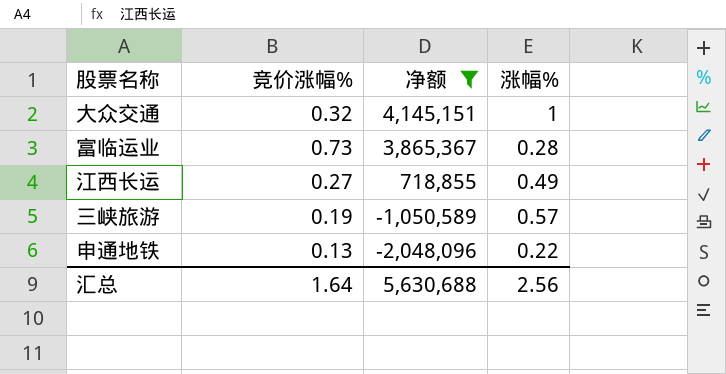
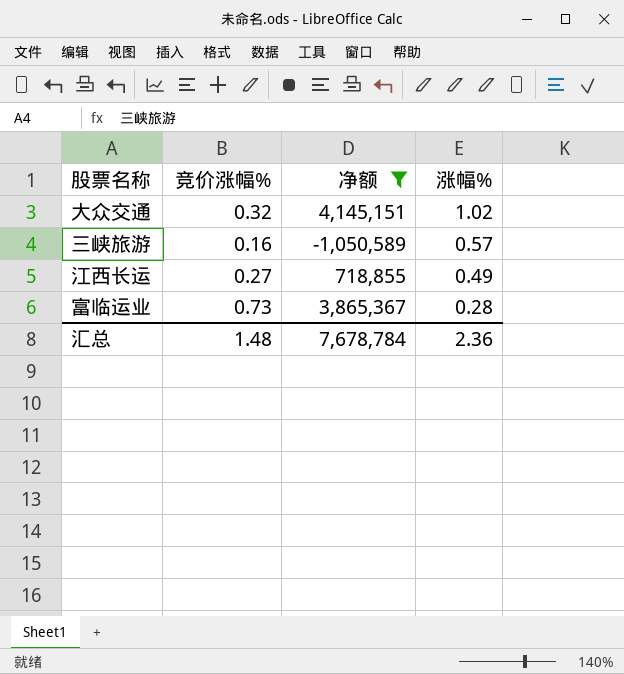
row order: 净额 descending -> 涨幅% descending
row 申通地铁: 0.13 | -2,048,096 | 0.22 -> none
大众交通 | 涨幅%: 1 -> 1.02
三峡旅游 | 竞价涨幅%: 0.19 -> 0.16
汇总 | 竞价涨幅%: 1.64 -> 1.48
汇总 | 净额: 5,630,688 -> 7,678,784
汇总 | 涨幅%: 2.56 -> 2.36

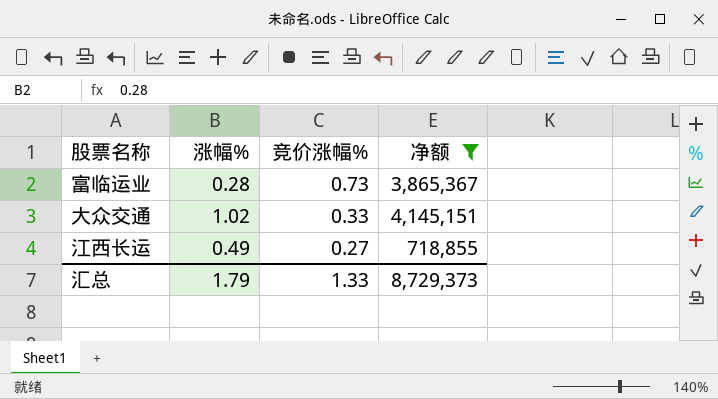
row order: 涨幅% descending -> 竞价涨幅% descending
column 涨幅% | position: 4 -> 2
row 三峡旅游: 0.16 | -1,050,589 | 0.57 -> none
大众交通 | 竞价涨幅%: 0.32 -> 0.33
汇总 | 涨幅%: 2.36 -> 1.79
汇总 | 竞价涨幅%: 1.48 -> 1.33
汇总 | 净额: 7,678,784 -> 8,729,373

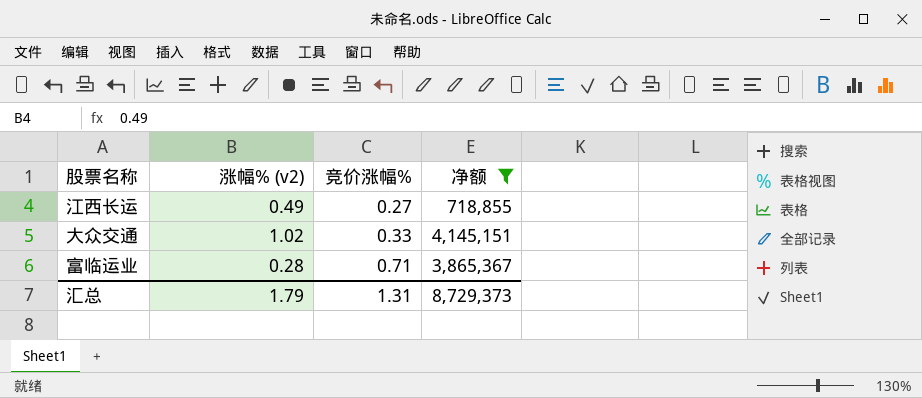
row order: 竞价涨幅% descending -> 竞价涨幅% ascending
column name: 涨幅% -> 涨幅% (v2)
富临运业 | 竞价涨幅%: 0.73 -> 0.71
汇总 | 竞价涨幅%: 1.33 -> 1.31

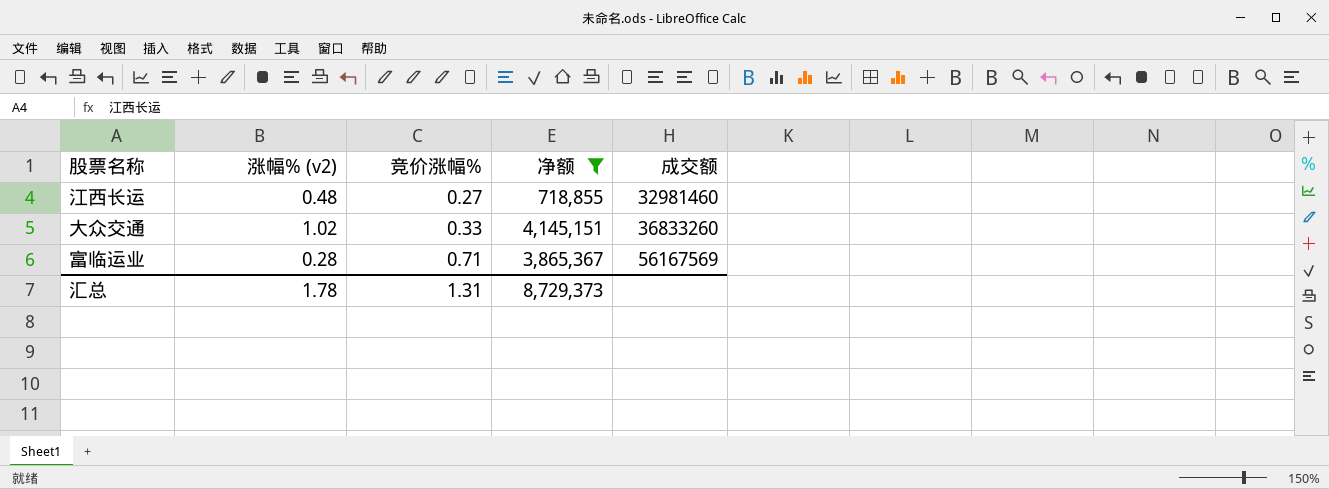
column 成交额 | position: none -> 5
江西长运 | 涨幅% (v2): 0.49 -> 0.48
汇总 | 涨幅% (v2): 1.79 -> 1.78

